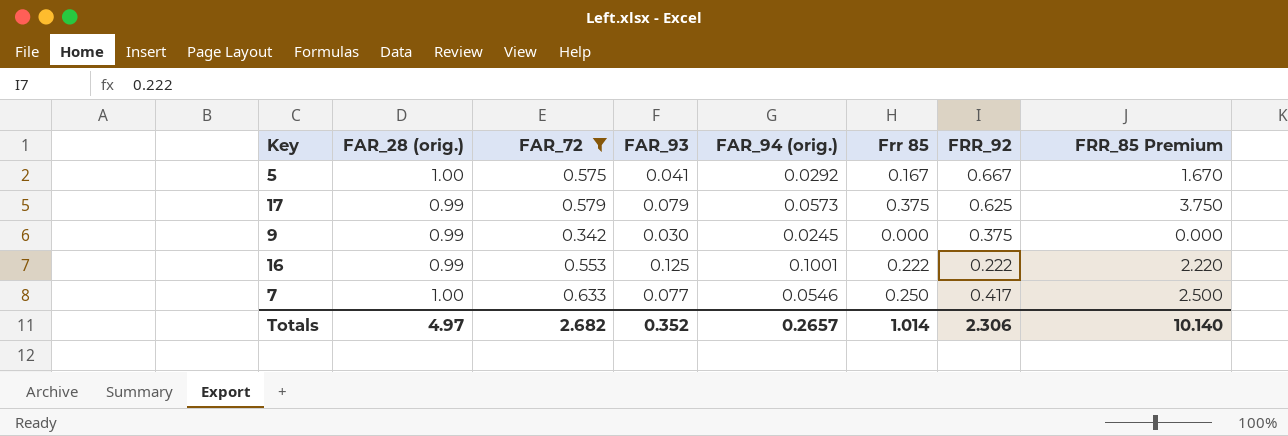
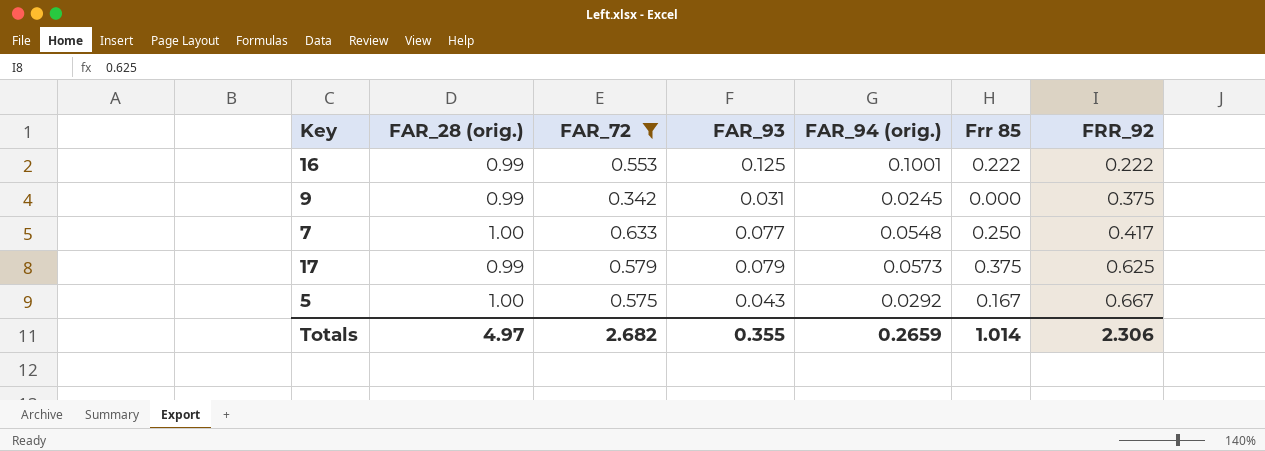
row order: none -> FRR_92 ascending
column FRR_85 Premium | formula: [Frr 85] * 10 -> none
9 | FAR_93: 0.030 -> 0.031
7 | FAR_94 (orig.): 0.0546 -> 0.0548
5 | FAR_93: 0.041 -> 0.043
Totals | FAR_93: 0.352 -> 0.355
Totals | FAR_94 (orig.): 0.2657 -> 0.2659

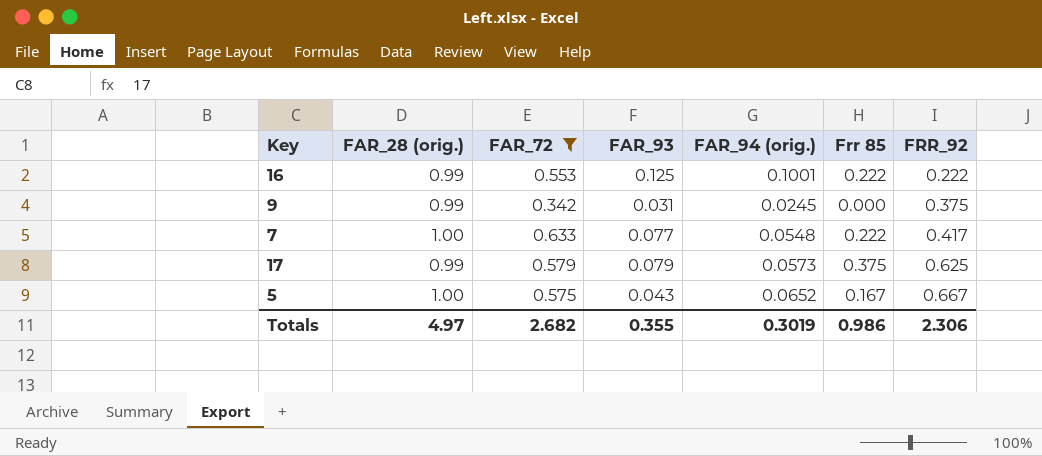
7 | Frr 85: 0.250 -> 0.222
5 | FAR_94 (orig.): 0.0292 -> 0.0652
Totals | FAR_94 (orig.): 0.2659 -> 0.3019
Totals | Frr 85: 1.014 -> 0.986

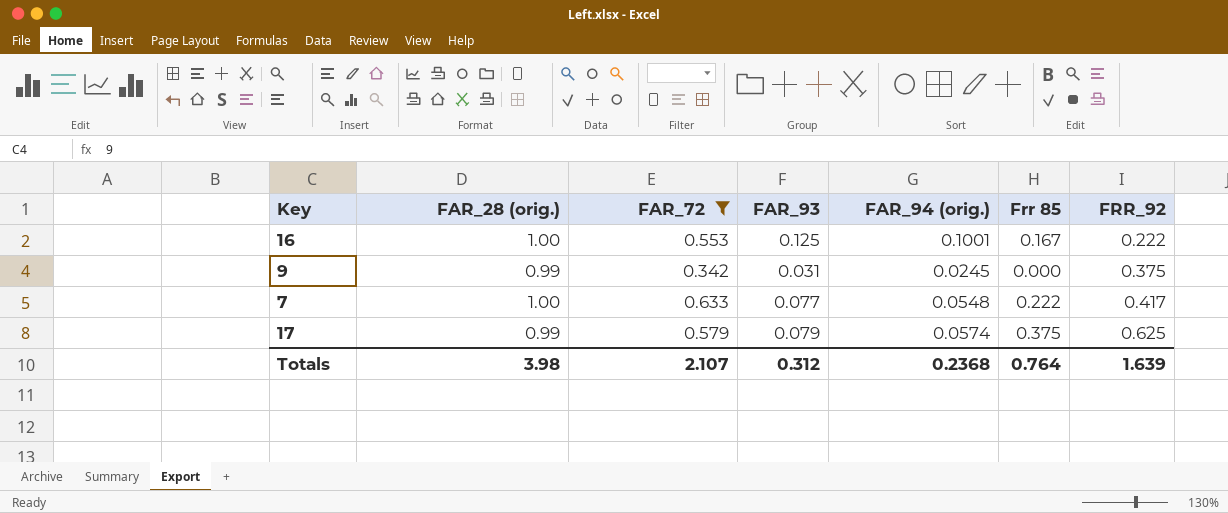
row 5: 1.00 | 0.575 | 0.043 | 0.0652 | 0.167 | 0.667 -> none
16 | FAR_28 (orig.): 0.99 -> 1.00
16 | Frr 85: 0.222 -> 0.167
17 | FAR_94 (orig.): 0.0573 -> 0.0574
Totals | FAR_28 (orig.): 4.97 -> 3.98
Totals | FAR_72: 2.682 -> 2.107
Totals | FAR_93: 0.355 -> 0.312
Totals | FAR_94 (orig.): 0.3019 -> 0.2368
Totals | Frr 85: 0.986 -> 0.764
Totals | FRR_92: 2.306 -> 1.639

